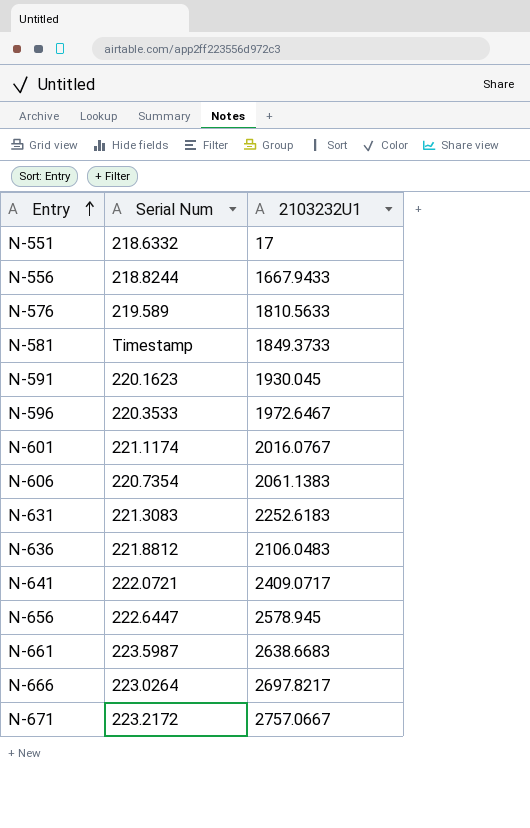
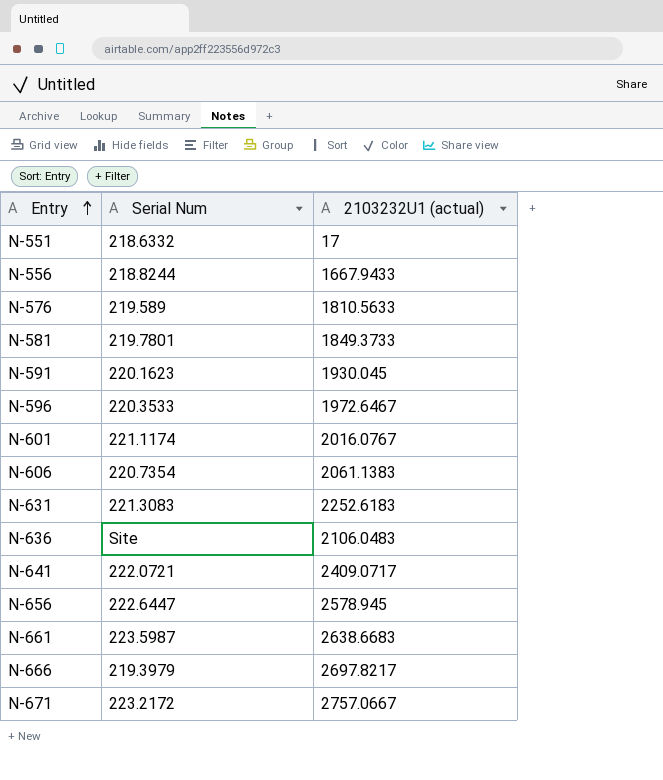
column name: 2103232U1 -> 2103232U1 (actual)
N-581 | Serial Num: Timestamp -> 219.7801
N-636 | Serial Num: 221.8812 -> Site
N-666 | Serial Num: 223.0264 -> 219.3979

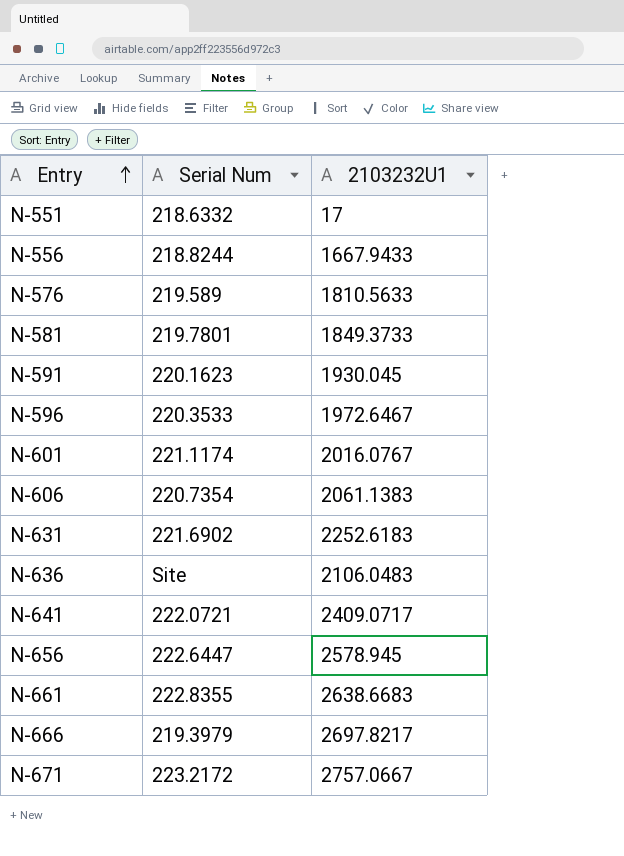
column name: 2103232U1 (actual) -> 2103232U1
N-631 | Serial Num: 221.3083 -> 221.6902
N-661 | Serial Num: 223.5987 -> 222.8355

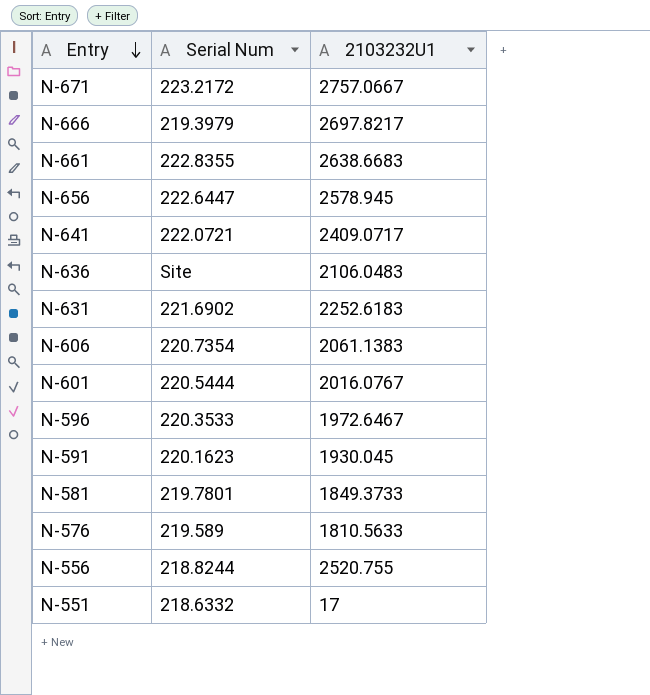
row order: Entry ascending -> Entry descending
N-601 | Serial Num: 221.1174 -> 220.5444
N-556 | 2103232U1: 1667.9433 -> 2520.755

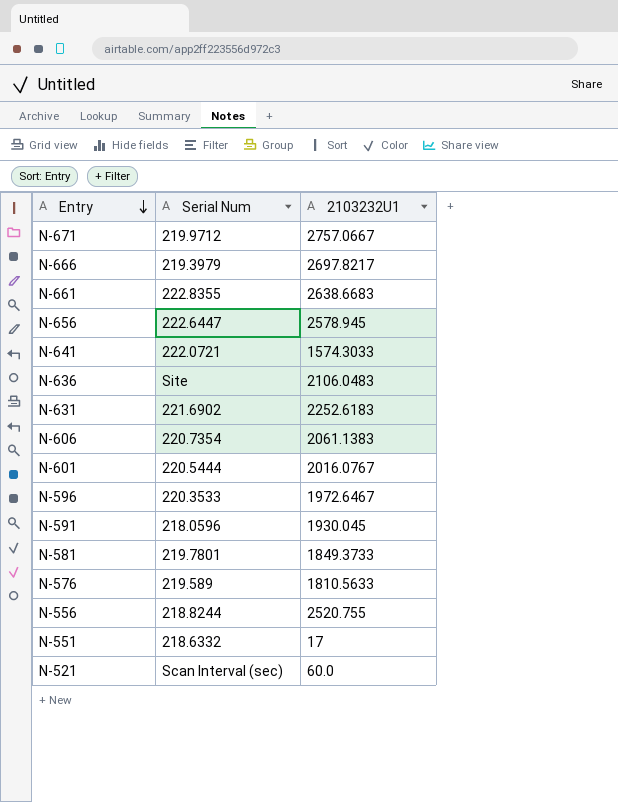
N-671 | Serial Num: 223.2172 -> 219.9712
N-641 | 2103232U1: 2409.0717 -> 1574.3033
N-591 | Serial Num: 220.1623 -> 218.0596
row N-521: none -> Scan Interval (sec) | 60.0

